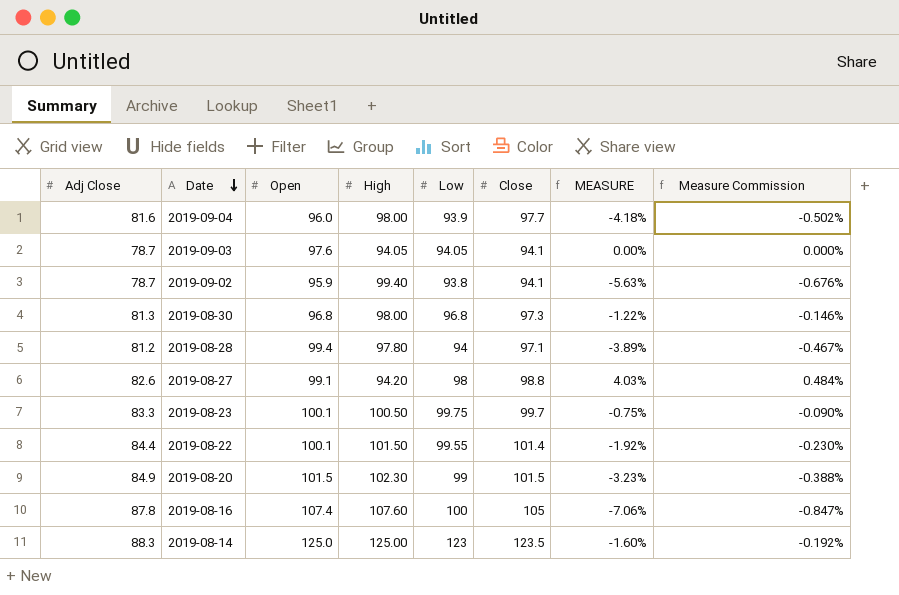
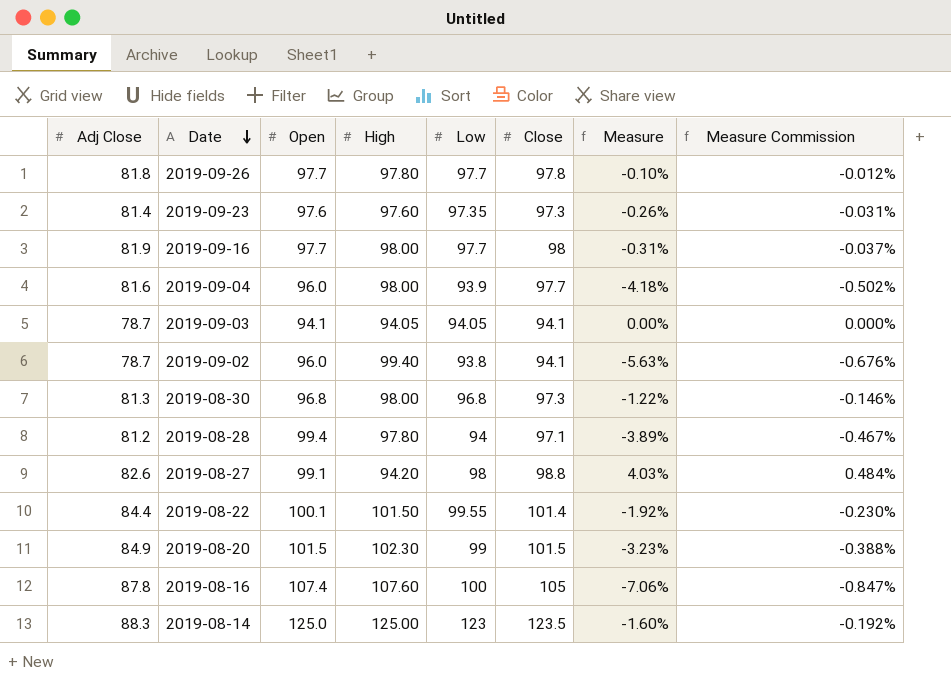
column name: MEASURE -> Measure
row 2019-08-23: 83.3 | 100.1 | 100.50 | 99.75 | 99.7 | -0.75% | -0.090% -> none
row 2019-09-26: none -> 81.8 | 97.7 | 97.80 | 97.7 | 97.8 | -0.10% | -0.012%
row 2019-09-23: none -> 81.4 | 97.6 | 97.60 | 97.35 | 97.3 | -0.26% | -0.031%
row 2019-09-16: none -> 81.9 | 97.7 | 98.00 | 97.7 | 98 | -0.31% | -0.037%
2019-09-03 | Open: 97.6 -> 94.1
2019-09-02 | Open: 95.9 -> 96.0

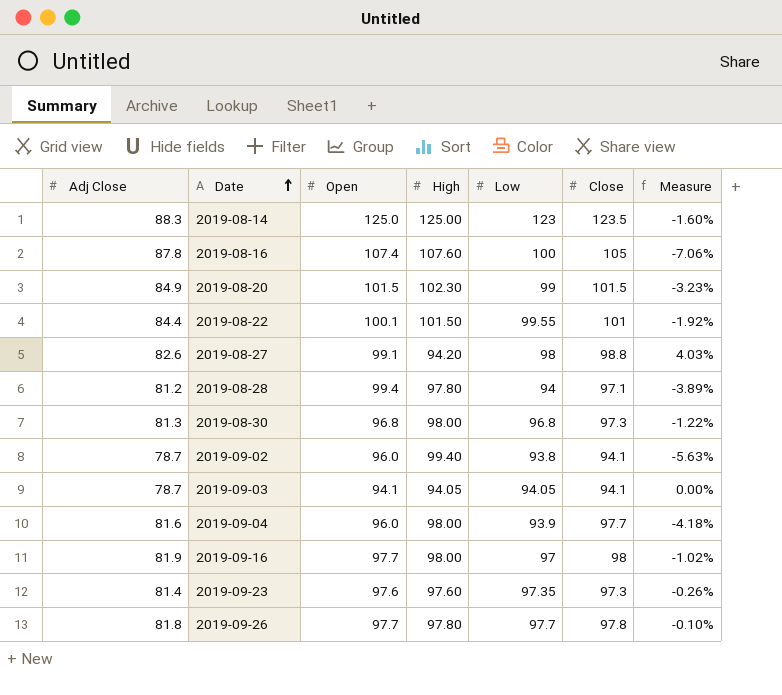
row order: Date descending -> Date ascending
column Measure Commission | formula: [Measure] * 0.12 -> none
2019-08-22 | Close: 101.4 -> 101
2019-09-16 | Low: 97.7 -> 97
2019-09-16 | Measure: -0.31% -> -1.02%

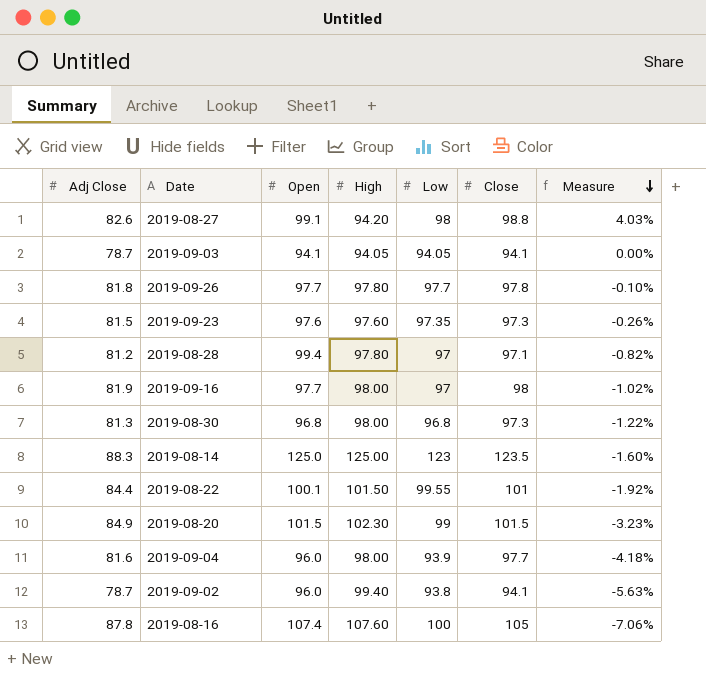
row order: Date ascending -> Measure descending
2019-09-23 | Adj Close: 81.4 -> 81.5
2019-08-28 | Low: 94 -> 97
2019-08-28 | Measure: -3.89% -> -0.82%

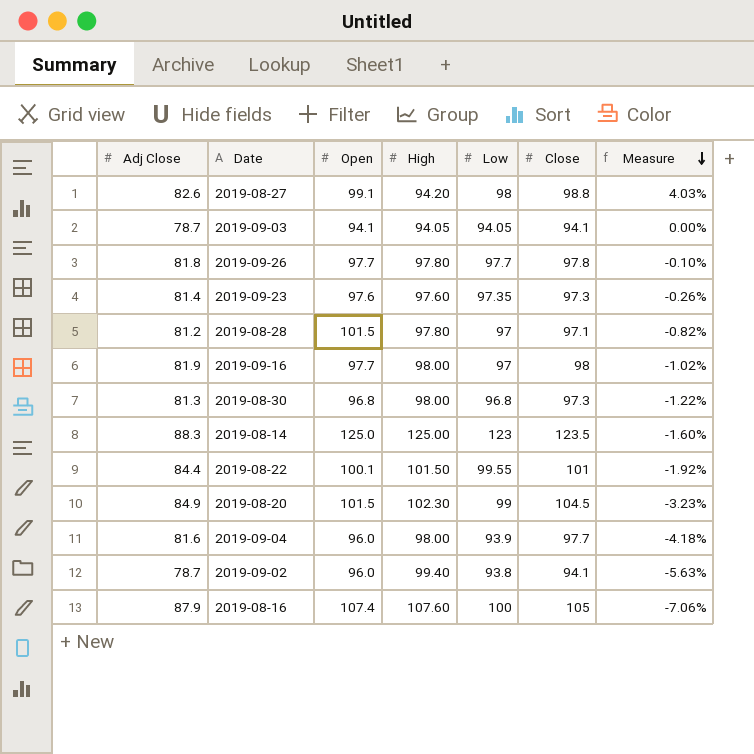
2019-09-23 | Adj Close: 81.5 -> 81.4
2019-08-28 | Open: 99.4 -> 101.5
2019-08-20 | Close: 101.5 -> 104.5
2019-08-16 | Adj Close: 87.8 -> 87.9

